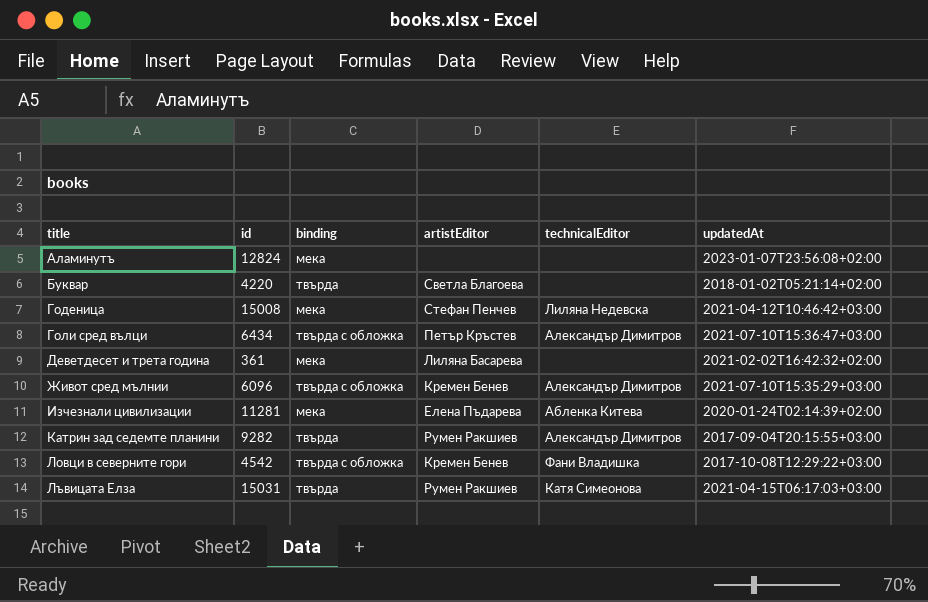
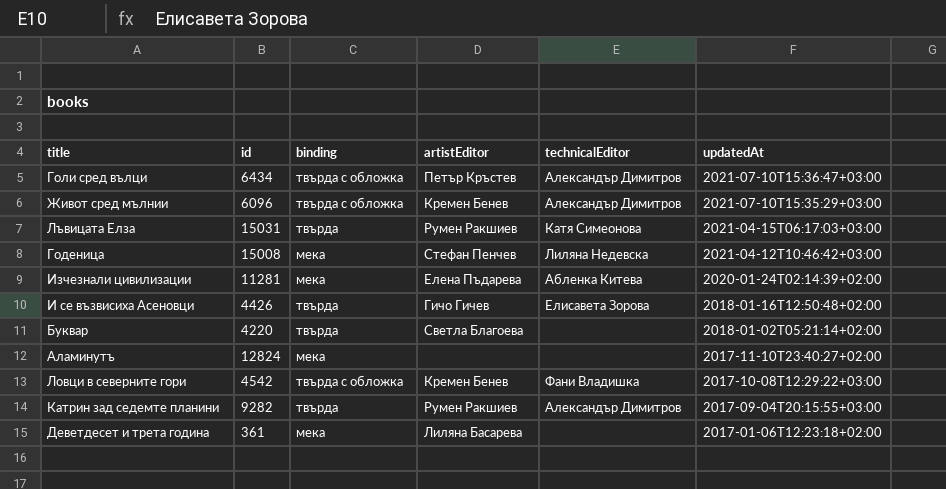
row order: title ascending -> updatedAt descending
row И се възвисиха Асеновци: none -> 4426 | твърда | Гичо Гичев | Елисавета Зорова | 2018-01-16T12:50:48+02:00
Аламинутъ | updatedAt: 2023-01-07T23:56:08+02:00 -> 2017-11-10T23:40:27+02:00
Деветдесет и трета година | updatedAt: 2021-02-02T16:42:32+02:00 -> 2017-01-06T12:23:18+02:00

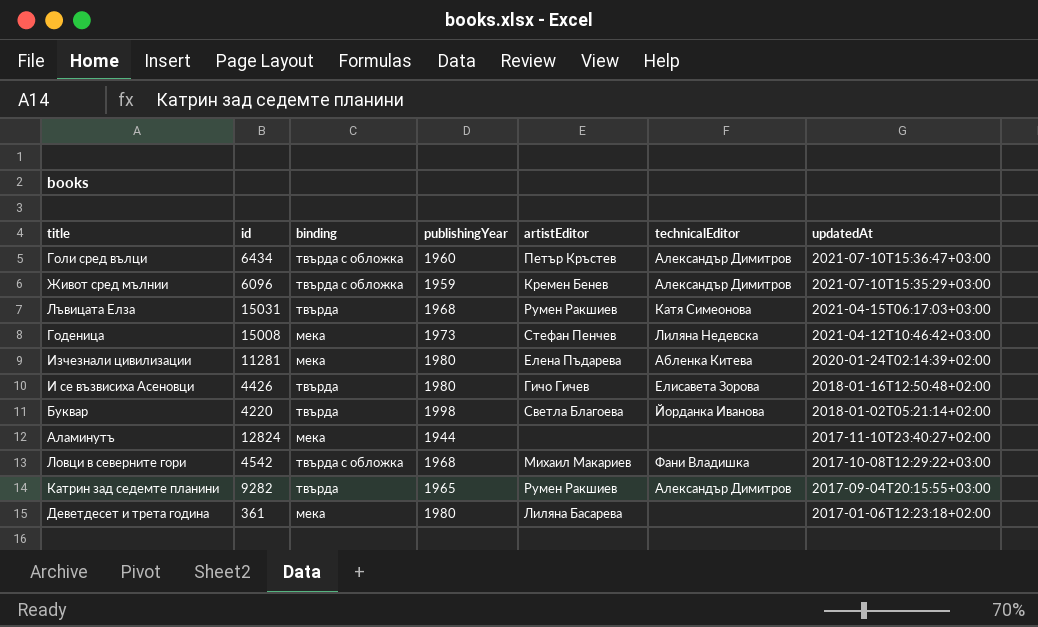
column publishingYear | position: none -> 4
Буквар | technicalEditor: none -> Йорданка Иванова
Ловци в северните гори | artistEditor: Кремен Бенев -> Михаил Макариев

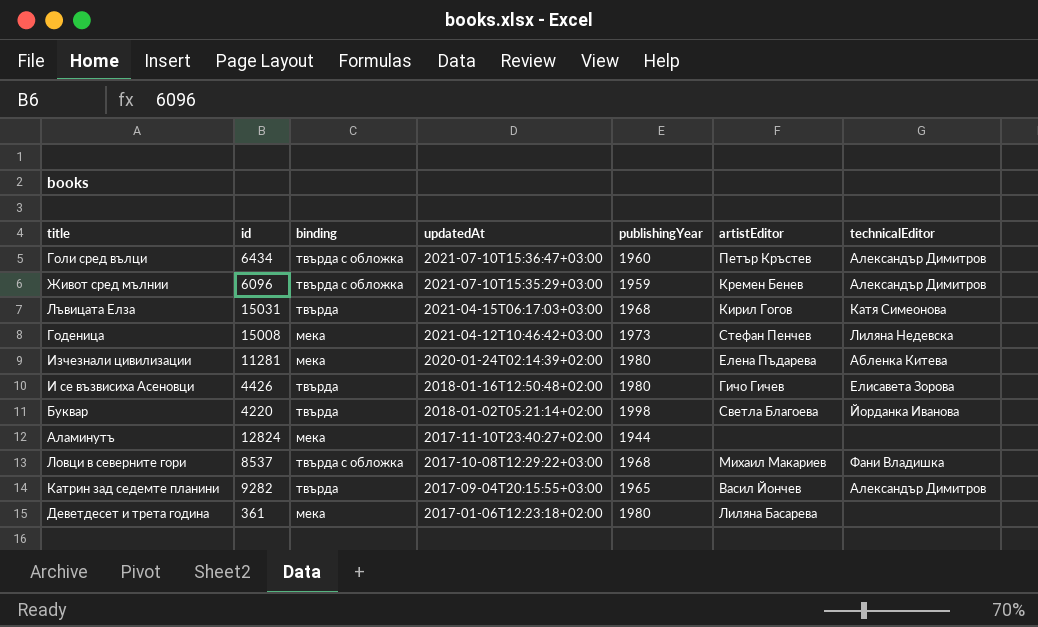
column updatedAt | position: 7 -> 4
Лъвицата Елза | artistEditor: Румен Ракшиев -> Кирил Гогов
Ловци в северните гори | id: 4542 -> 8537
Катрин зад седемте планини | artistEditor: Румен Ракшиев -> Васил Йончев

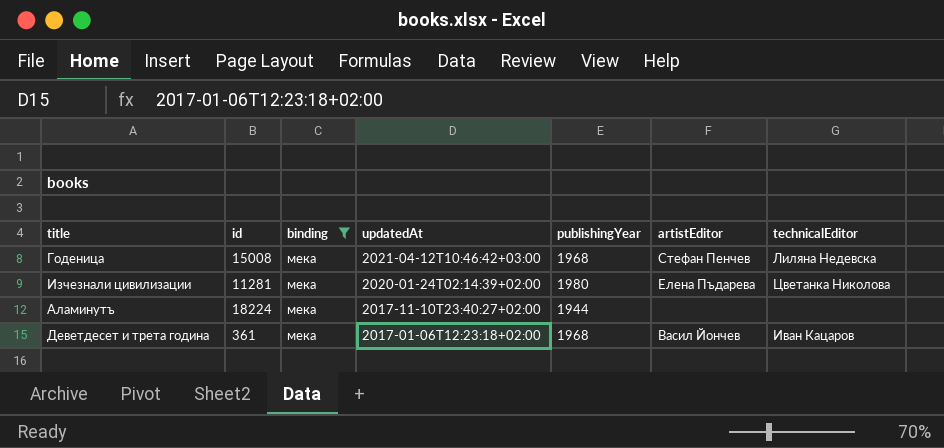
filter: none -> binding = мека
Годеница | publishingYear: 1973 -> 1968
Изчезнали цивилизации | technicalEditor: Абленка Китева -> Цветанка Николова
Аламинутъ | id: 12824 -> 18224
Деветдесет и трета година | publishingYear: 1980 -> 1968
Деветдесет и трета година | artistEditor: Лиляна Басарева -> Васил Йончев
Деветдесет и трета година | technicalEditor: none -> Иван Кацаров

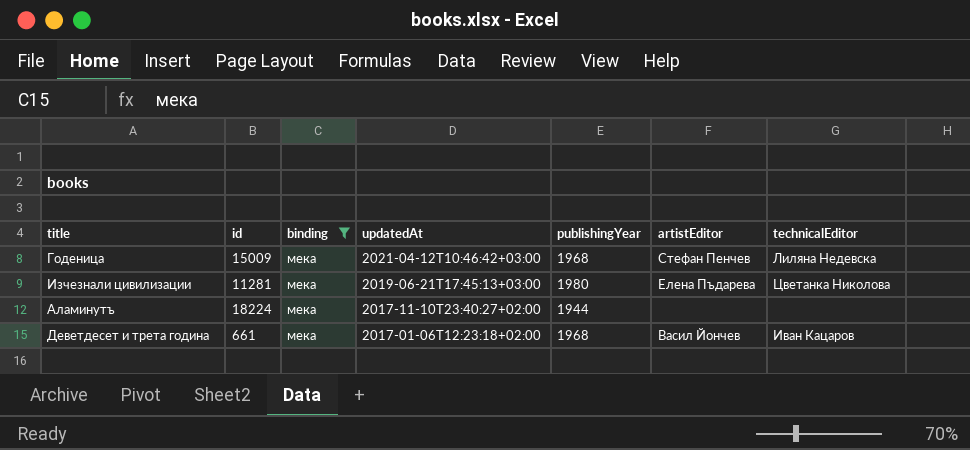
Годеница | id: 15008 -> 15009
Изчезнали цивилизации | updatedAt: 2020-01-24T02:14:39+02:00 -> 2019-06-21T17:45:13+03:00
Деветдесет и трета година | id: 361 -> 661

